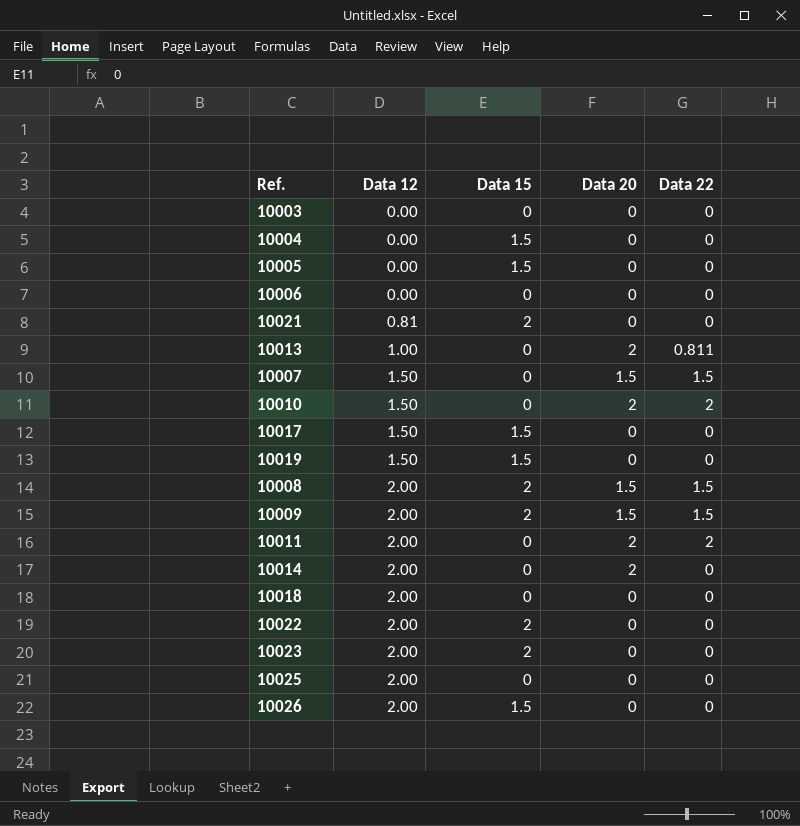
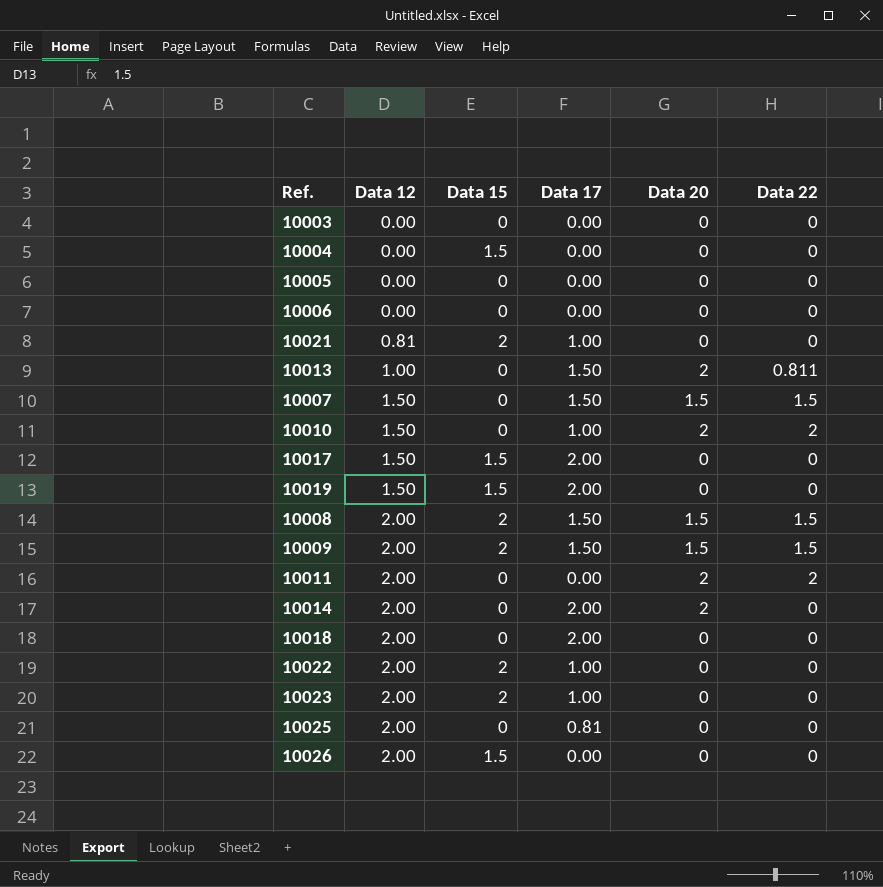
column Data 17 | position: none -> 4
10005 | Data 15: 1.5 -> 0

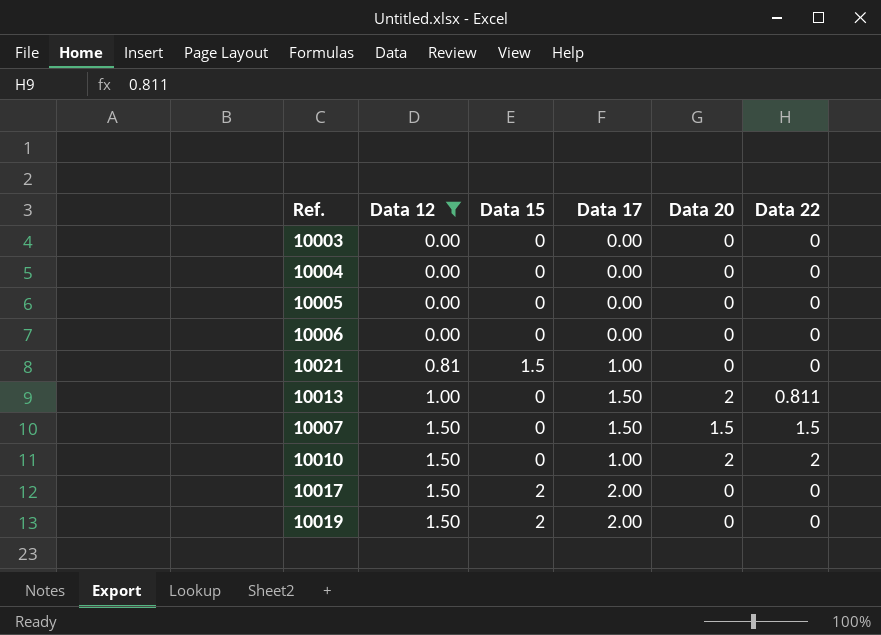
filter: none -> Data 12 != 2.00
10004 | Data 15: 1.5 -> 0
10021 | Data 15: 2 -> 1.5
10017 | Data 15: 1.5 -> 2
10019 | Data 15: 1.5 -> 2

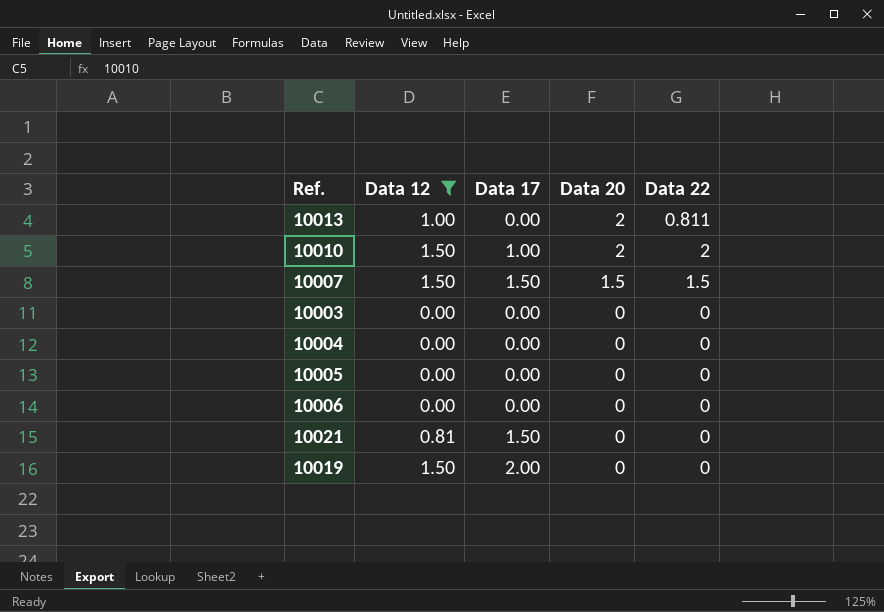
row order: Data 12 ascending -> Data 20 descending
column Data 15 | position: 3 -> none
row 10017: 1.50 | 2 | 2.00 | 0 | 0 -> none
10013 | Data 17: 1.50 -> 0.00
10021 | Data 17: 1.00 -> 1.50

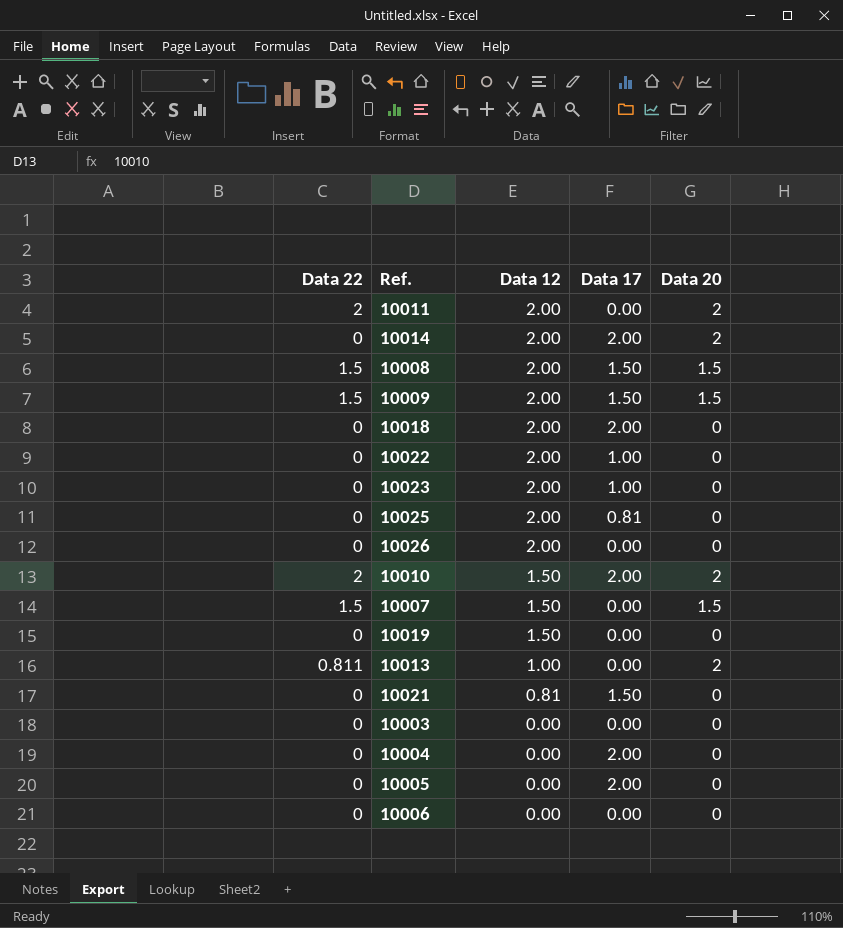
filter: Data 12 != 2.00 -> none
row order: Data 20 descending -> Data 12 descending
column Data 22 | position: 5 -> 1
10010 | Data 17: 1.00 -> 2.00
10007 | Data 17: 1.50 -> 0.00
10019 | Data 17: 2.00 -> 0.00
10004 | Data 17: 0.00 -> 2.00
10005 | Data 17: 0.00 -> 2.00

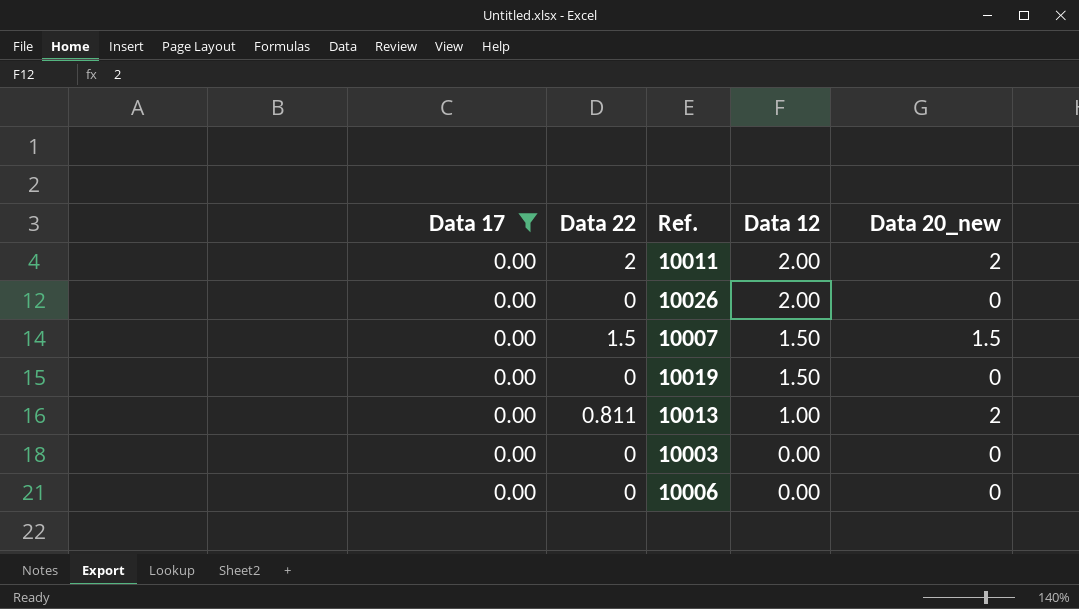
filter: none -> Data 17 = 0.00
column Data 17 | position: 4 -> 1
column name: Data 20 -> Data 20_new

